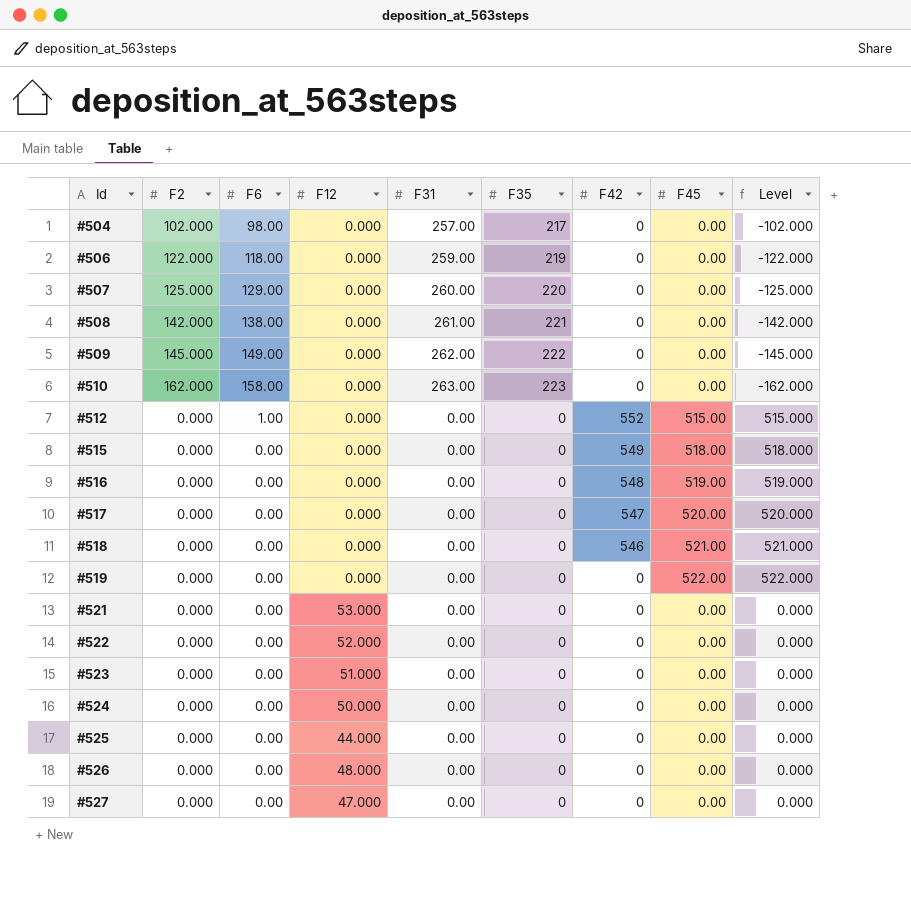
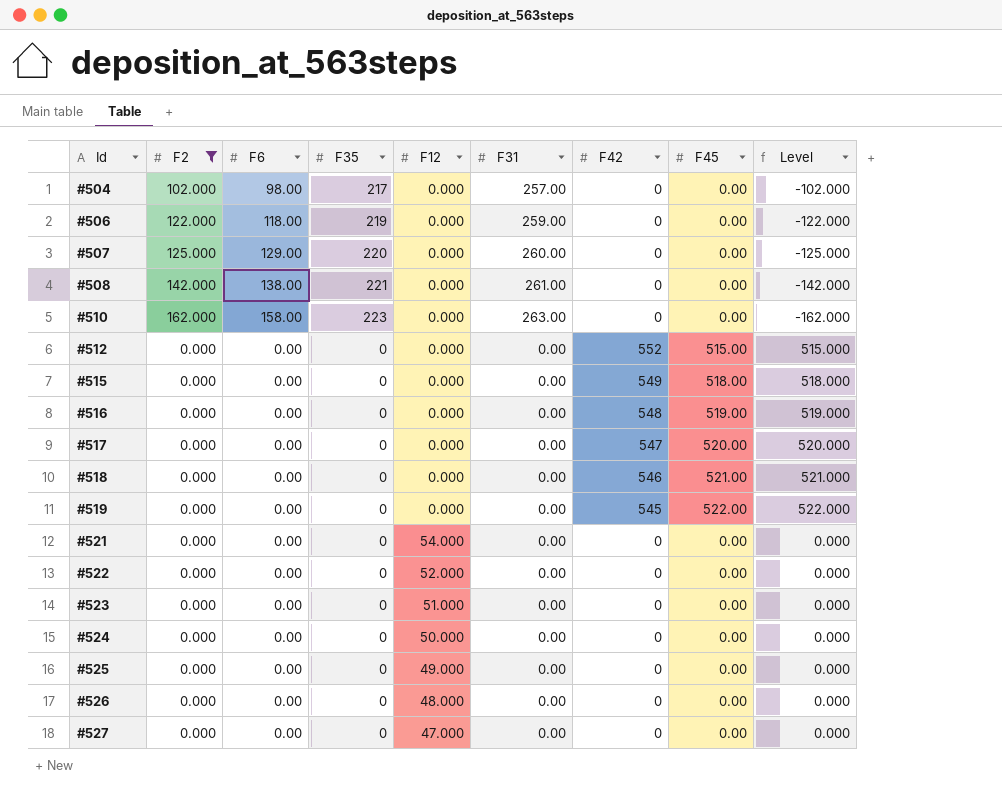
filter: none -> F2 != 145.000
column F35 | position: 6 -> 4
#512 | F6: 1.00 -> 0.00
#519 | F42: 0 -> 545
#521 | F12: 53.000 -> 54.000
#525 | F12: 44.000 -> 49.000

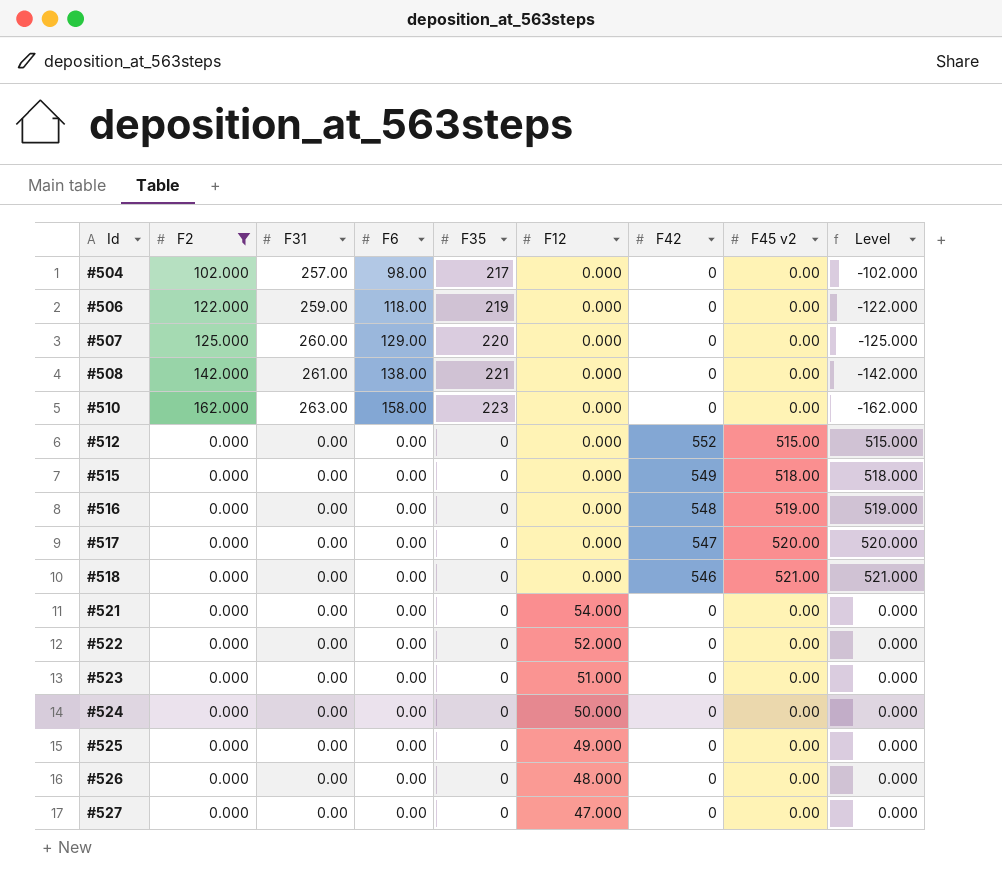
column F31 | position: 6 -> 3
column name: F45 -> F45 v2
row #519: 0.000 | 0.00 | 0 | 0.000 | 0.00 | 545 | 522.00 | 522.000 -> none

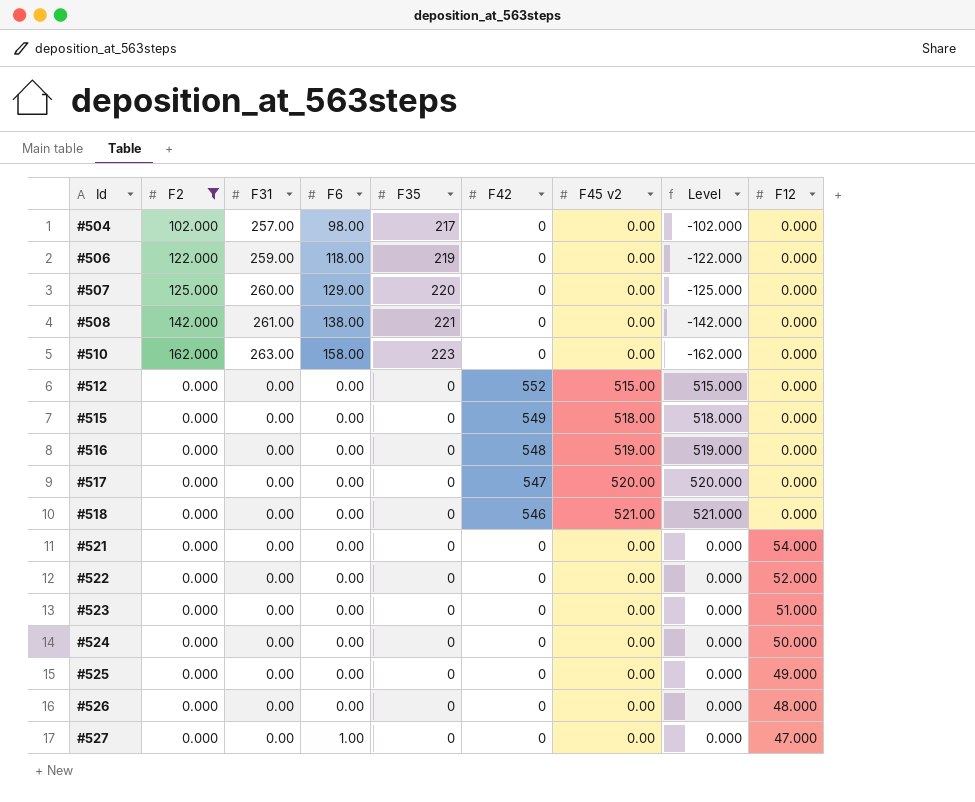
column F12 | position: 6 -> 9
#527 | F6: 0.00 -> 1.00

